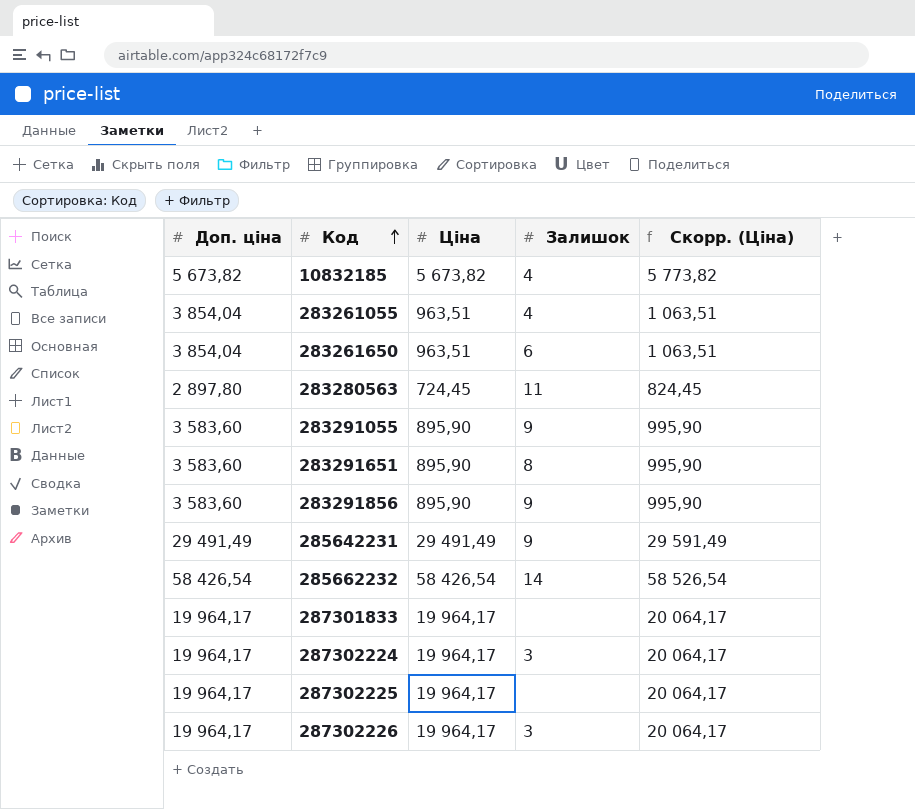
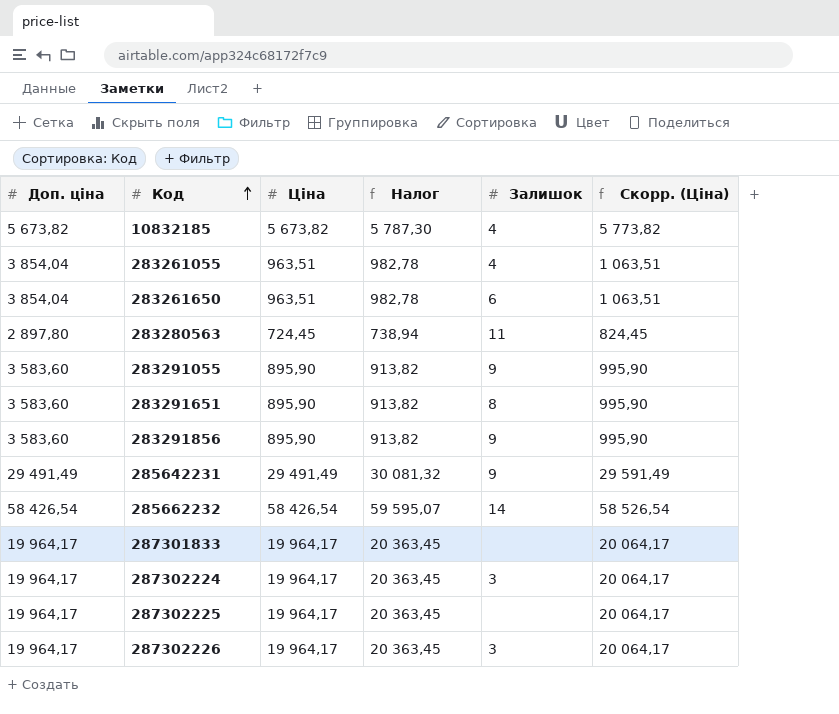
column Налог | formula: none -> [Ціна] * 1,02

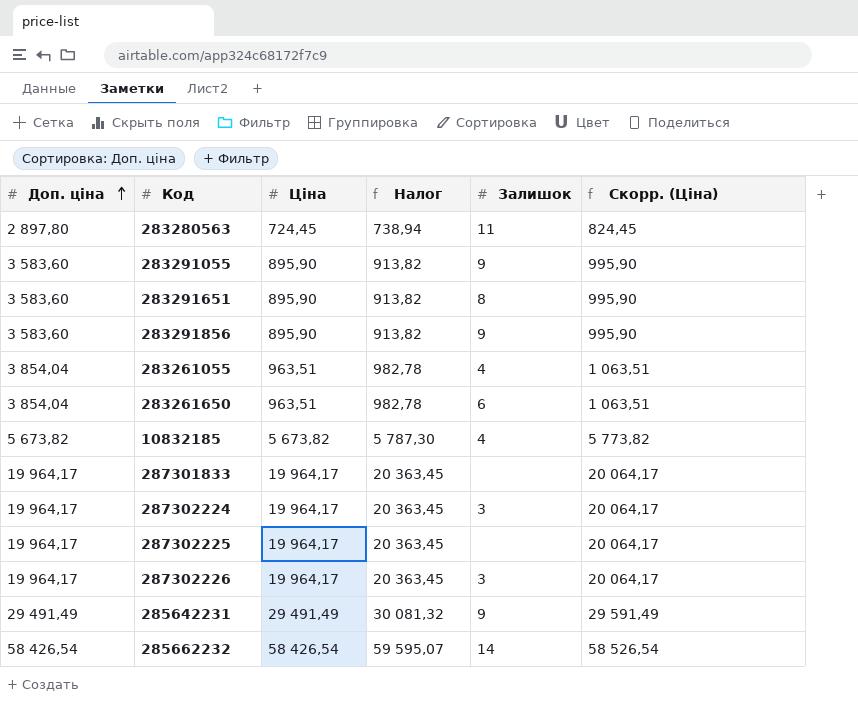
row order: Код ascending -> Доп. ціна ascending

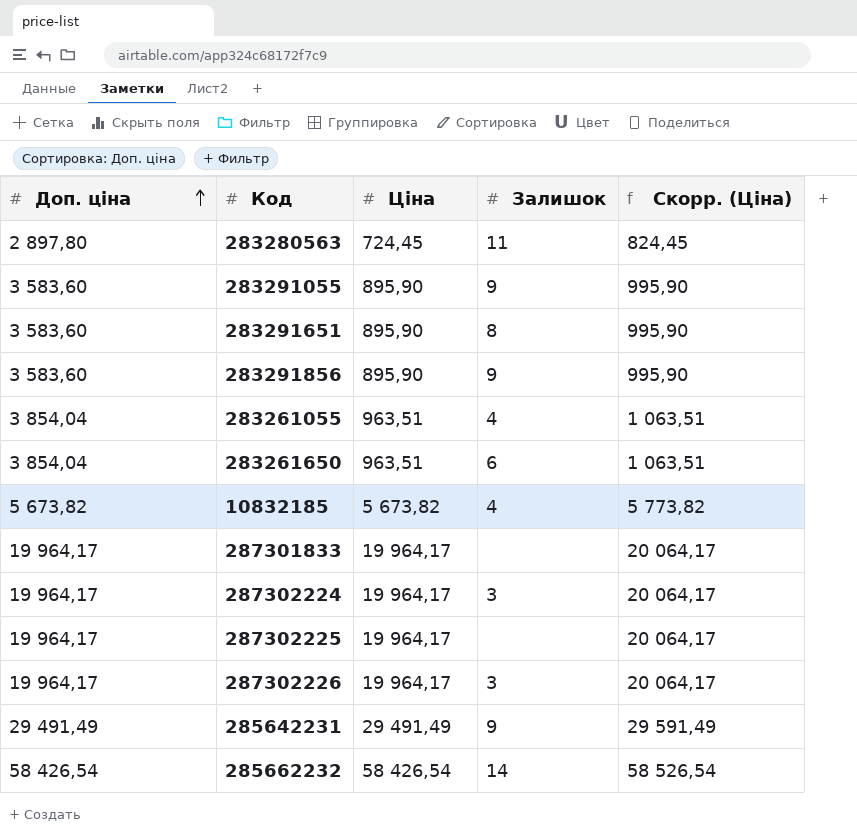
column Налог | formula: [Ціна] * 1,02 -> none

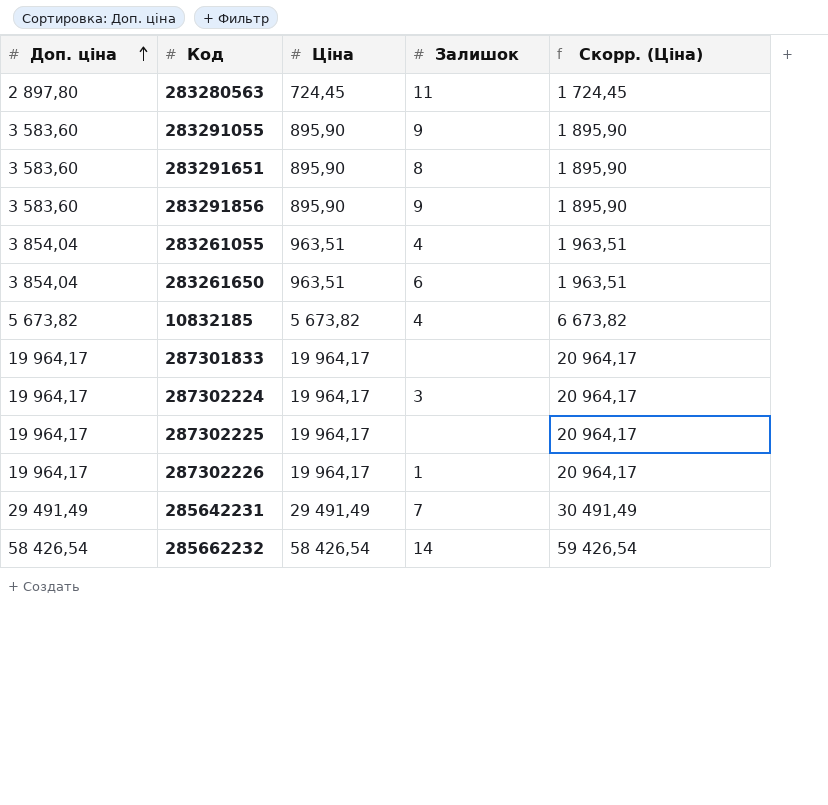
column Скорр. (Ціна) | formula: [Ціна] + 100 -> [Ціна] + 1000
287302226 | Залишок: 3 -> 1
285642231 | Залишок: 9 -> 7

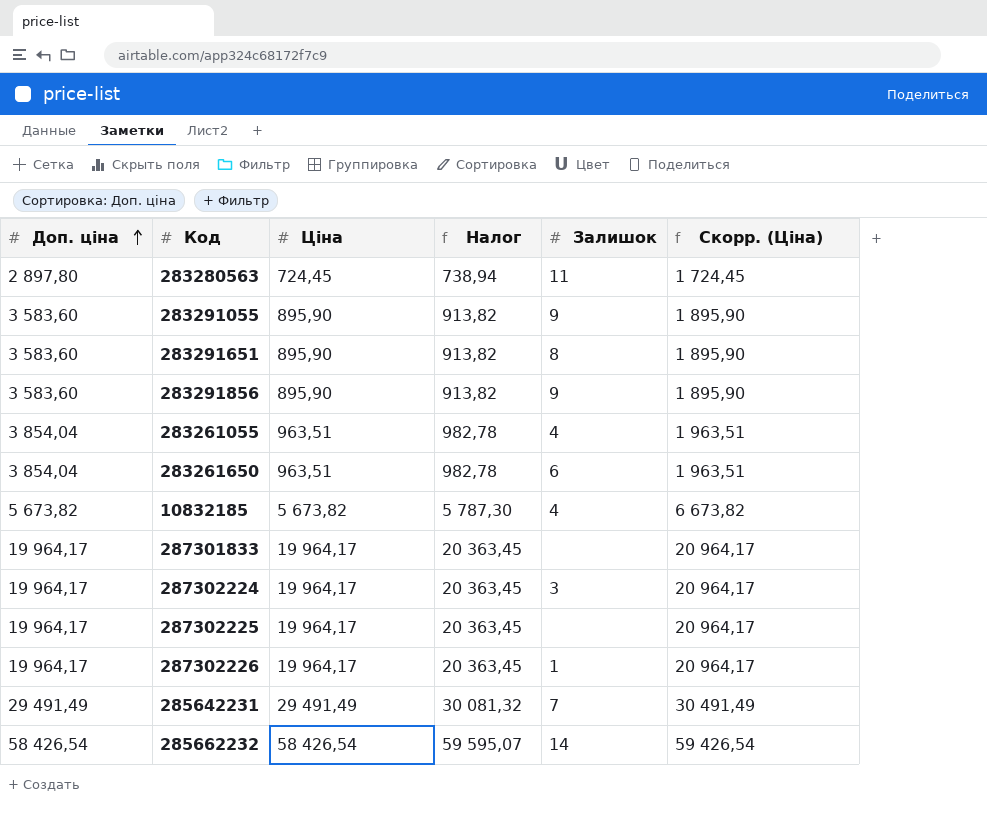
column Налог | formula: none -> [Ціна] * 1,02

